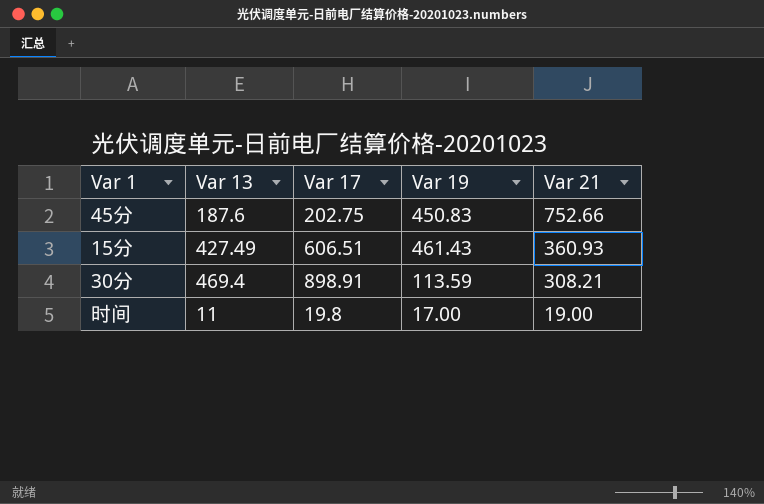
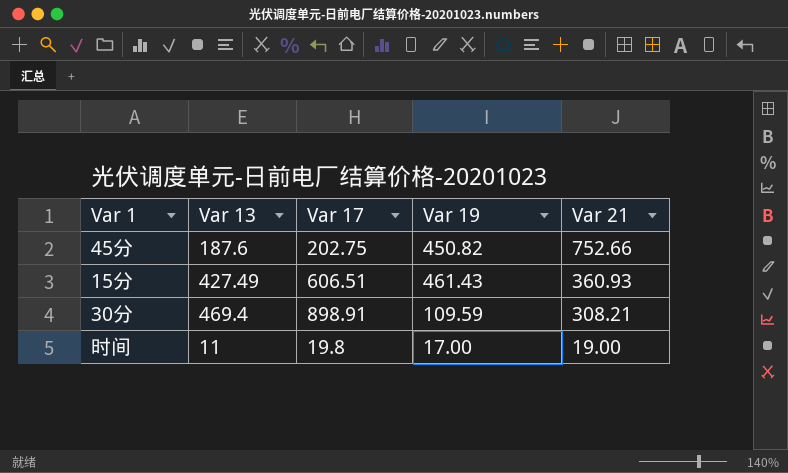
45分 | Var 19: 450.83 -> 450.82
30分 | Var 19: 113.59 -> 109.59

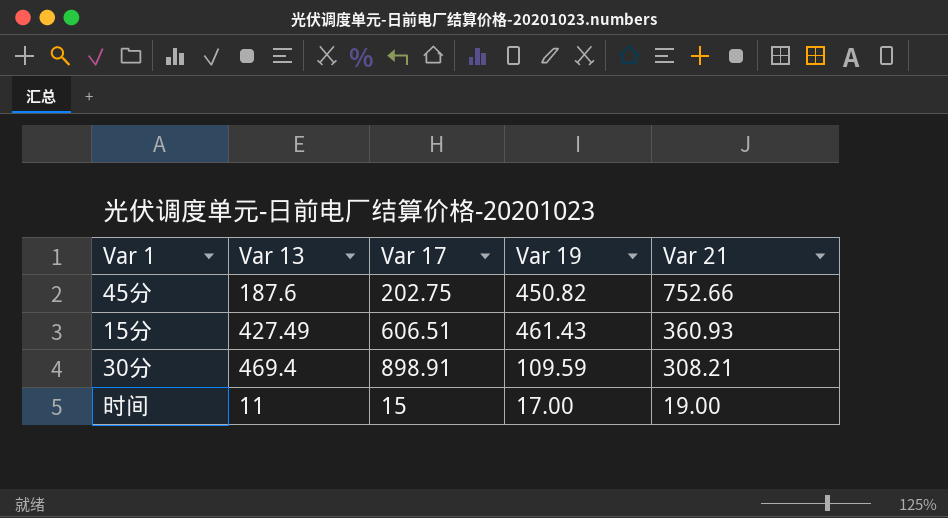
时间 | Var 17: 19.8 -> 15

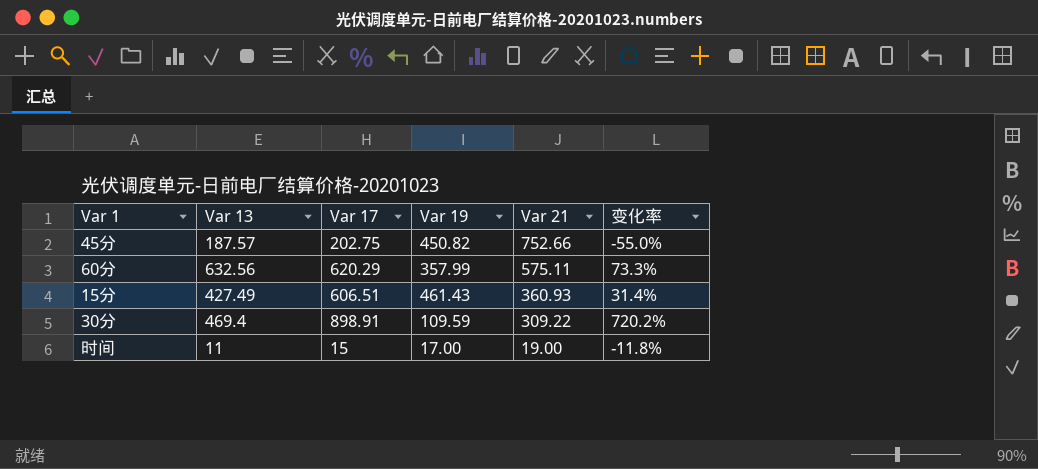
column 变化率 | formula: none -> ([Var 17] - [Var 19]) / [Var 19]
45分 | Var 13: 187.6 -> 187.57
row 60分: none -> 632.56 | 620.29 | 357.99 | 575.11 | 73.3%
30分 | Var 21: 308.21 -> 309.22

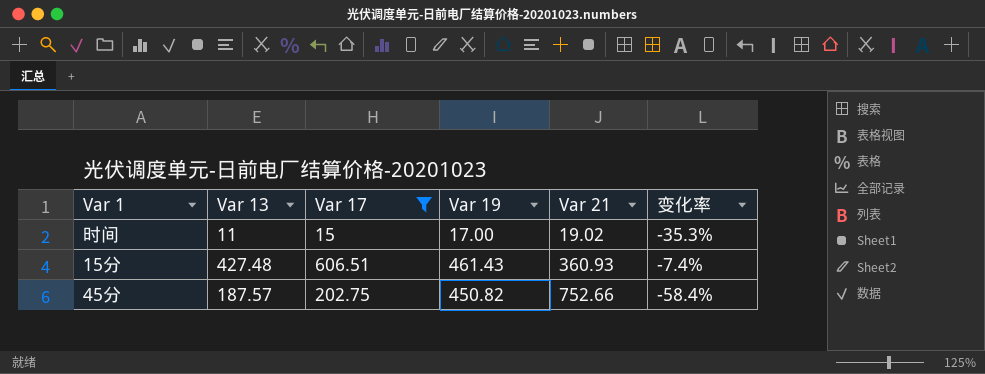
filter: none -> Var 17 <= 606.51
row order: Var 21 descending -> Var 21 ascending
column 变化率 | formula: ([Var 17] - [Var 19]) / [Var 19] -> ([Var 13] - [Var 19]) / [Var 19]
时间 | Var 21: 19.00 -> 19.02
15分 | Var 13: 427.49 -> 427.48

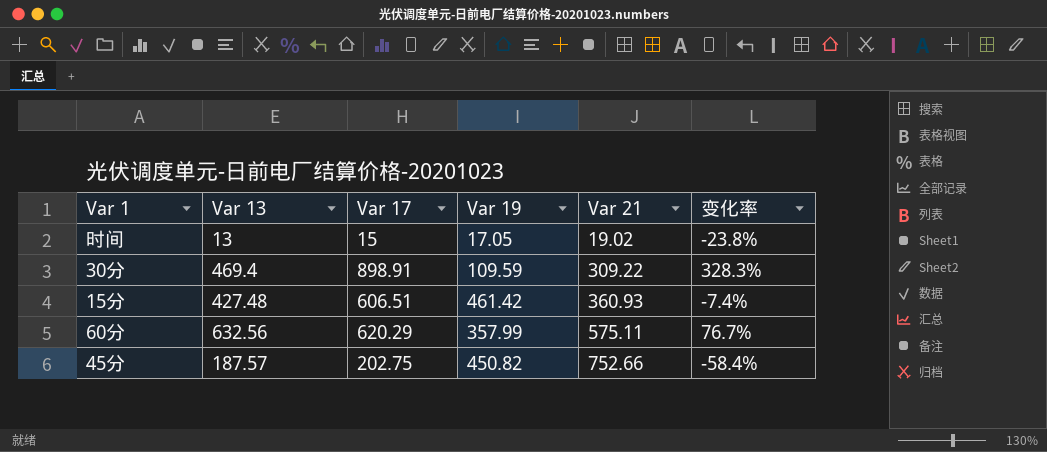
filter: Var 17 <= 606.51 -> none
时间 | Var 13: 11 -> 13
时间 | Var 19: 17.00 -> 17.05
时间 | 变化率: -35.3% -> -23.8%
15分 | Var 19: 461.43 -> 461.42

